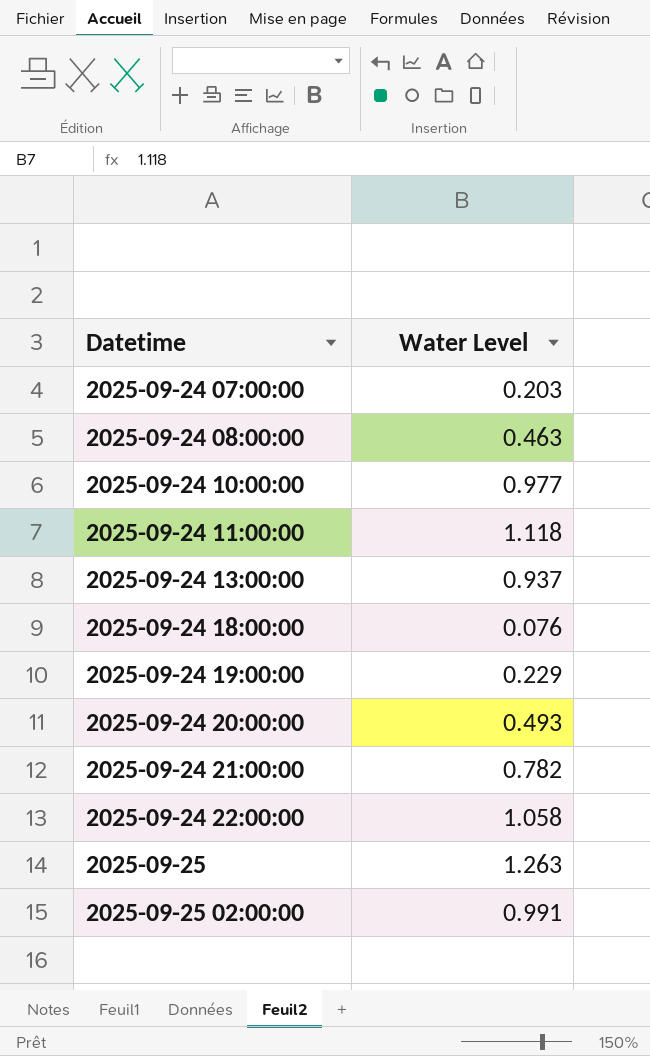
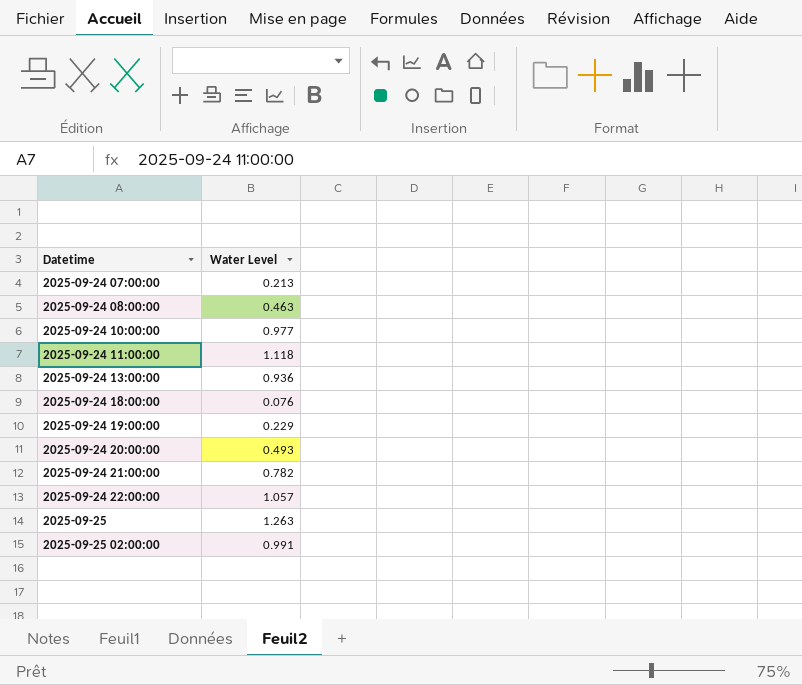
2025-09-24 07:00:00 | Water Level: 0.203 -> 0.213
2025-09-24 13:00:00 | Water Level: 0.937 -> 0.936
2025-09-24 22:00:00 | Water Level: 1.058 -> 1.057

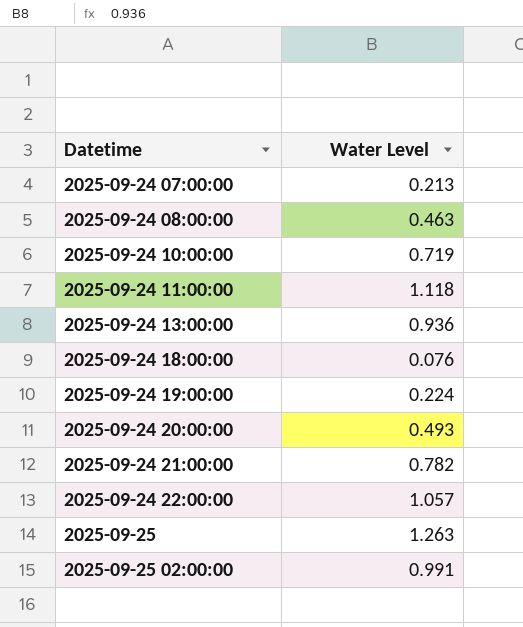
2025-09-24 10:00:00 | Water Level: 0.977 -> 0.719
2025-09-24 19:00:00 | Water Level: 0.229 -> 0.224

